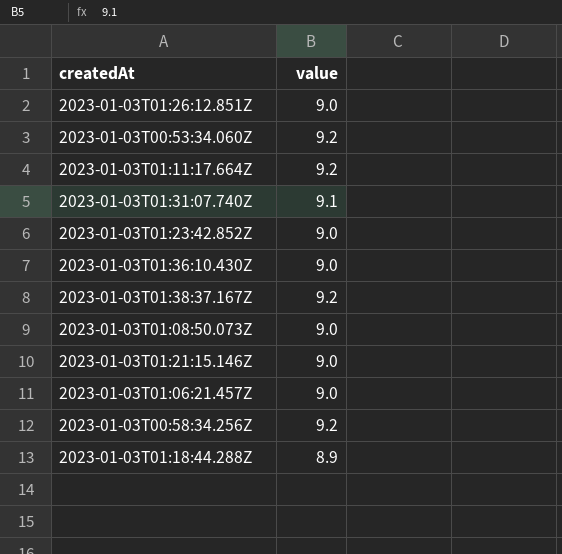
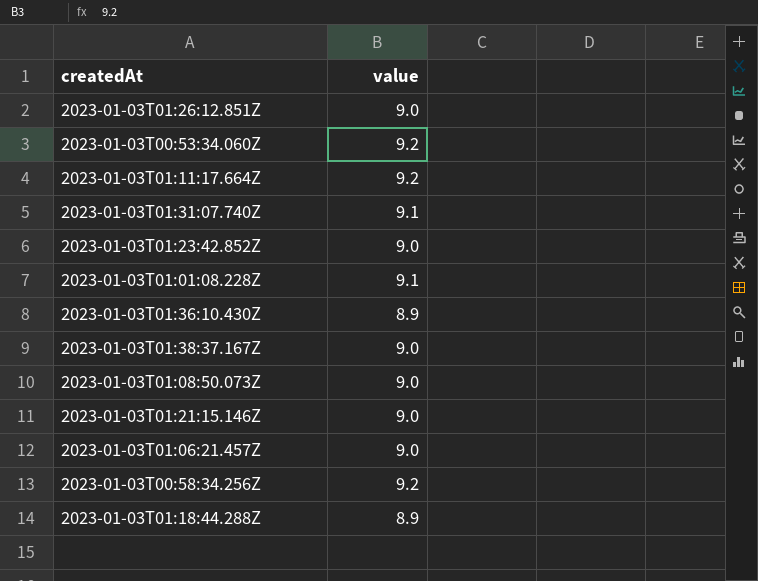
row 2023-01-03T01:01:08.228Z: none -> 9.1
2023-01-03T01:36:10.430Z | value: 9.0 -> 8.9
2023-01-03T01:38:37.167Z | value: 9.2 -> 9.0

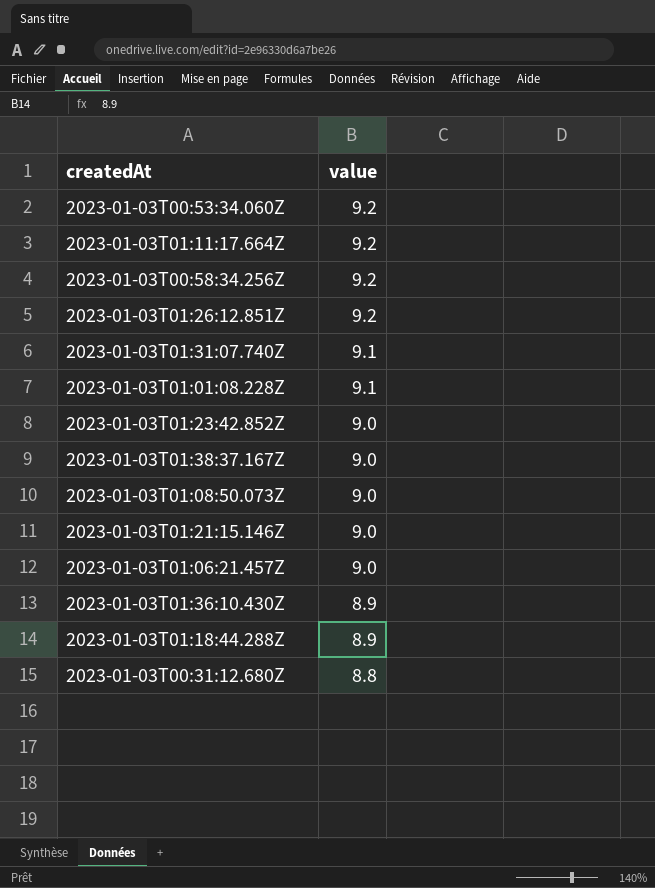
row order: none -> value descending
2023-01-03T01:26:12.851Z | value: 9.0 -> 9.2
row 2023-01-03T00:31:12.680Z: none -> 8.8

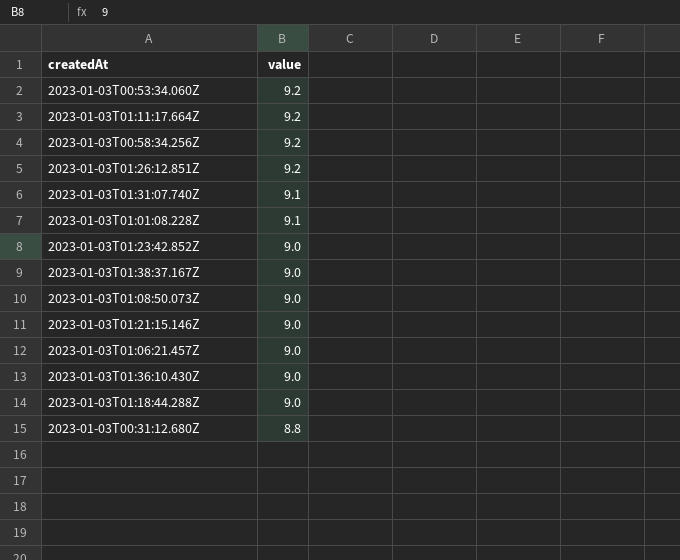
2023-01-03T01:36:10.430Z | value: 8.9 -> 9.0
2023-01-03T01:18:44.288Z | value: 8.9 -> 9.0

